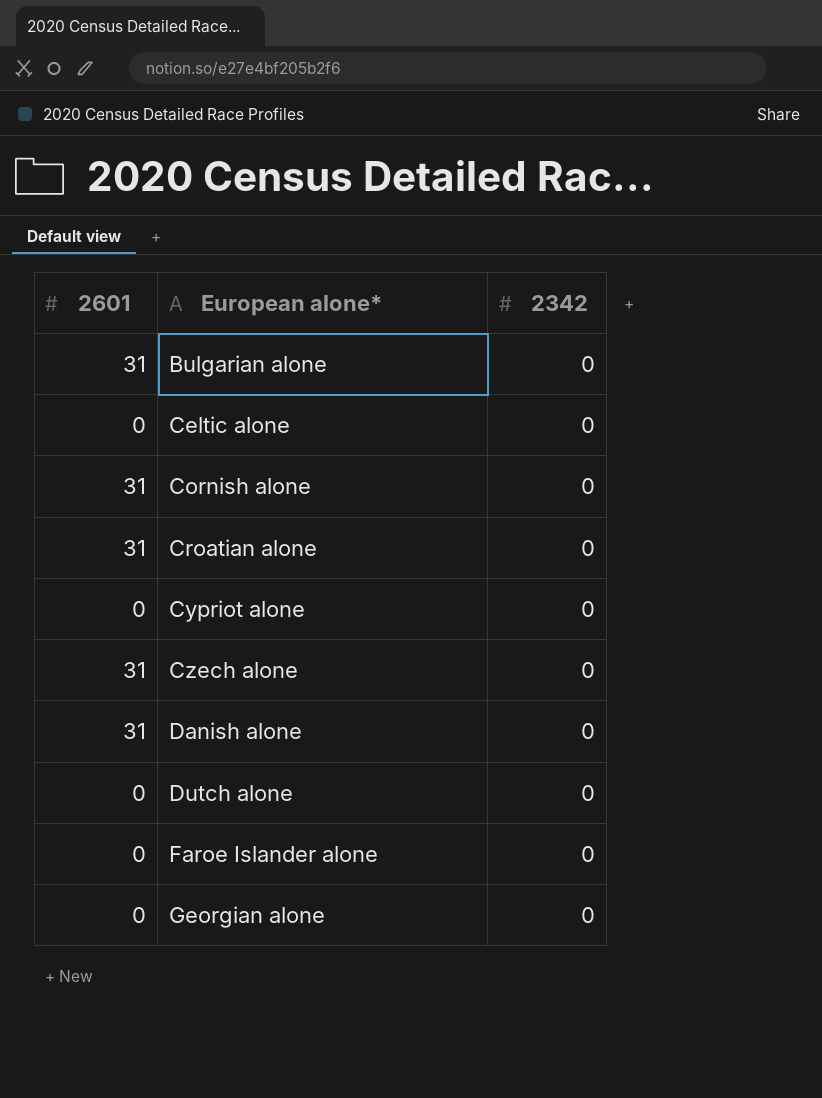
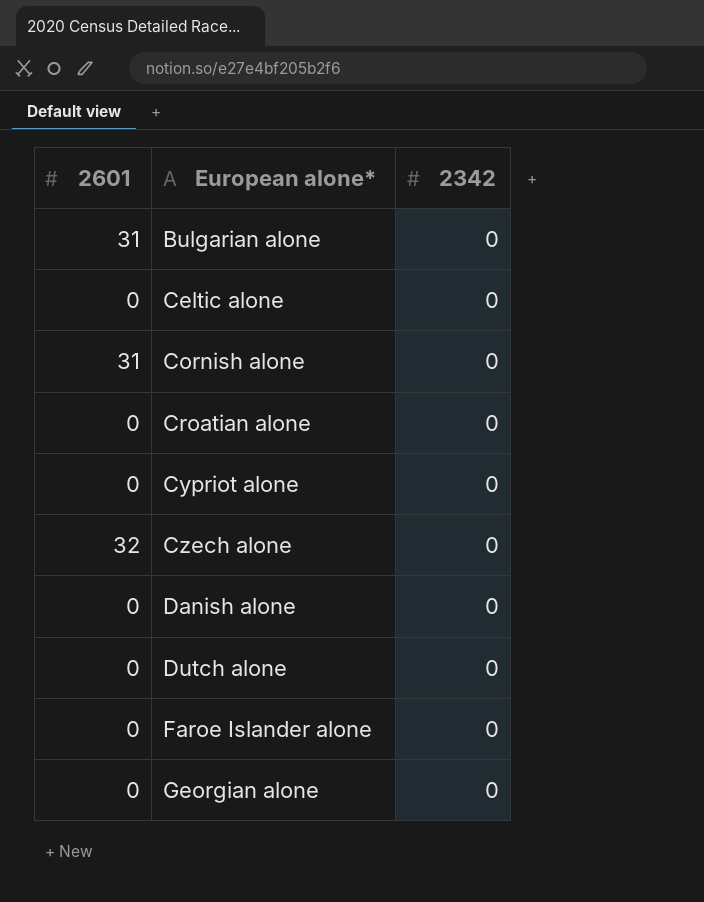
Croatian alone | 2601: 31 -> 0
Czech alone | 2601: 31 -> 32
Danish alone | 2601: 31 -> 0

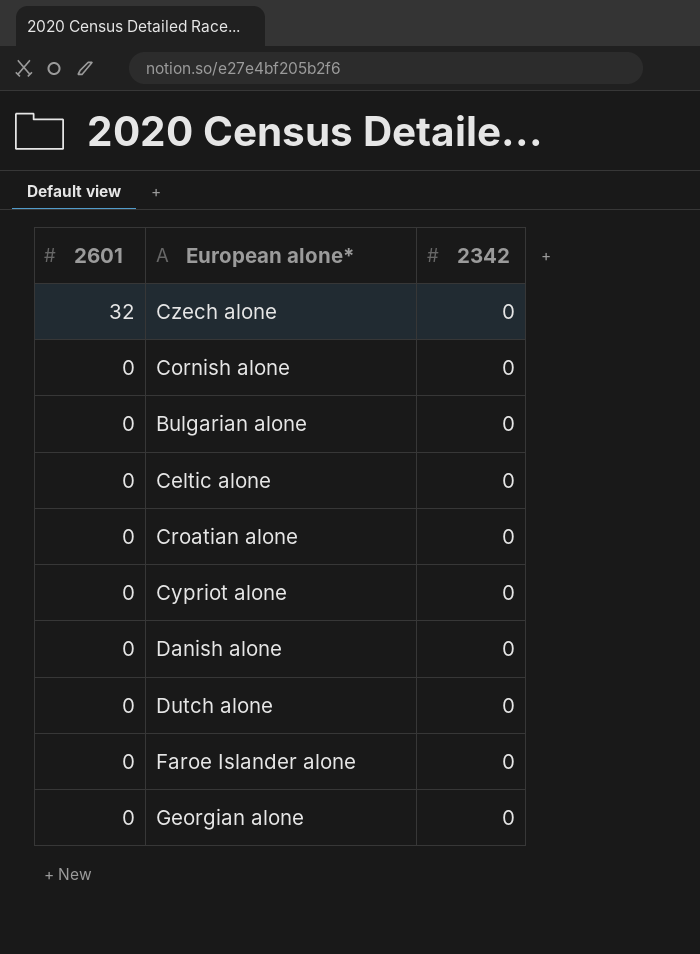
row order: European alone* ascending -> 2601 descending
Cornish alone | 2601: 31 -> 0
Bulgarian alone | 2601: 31 -> 0

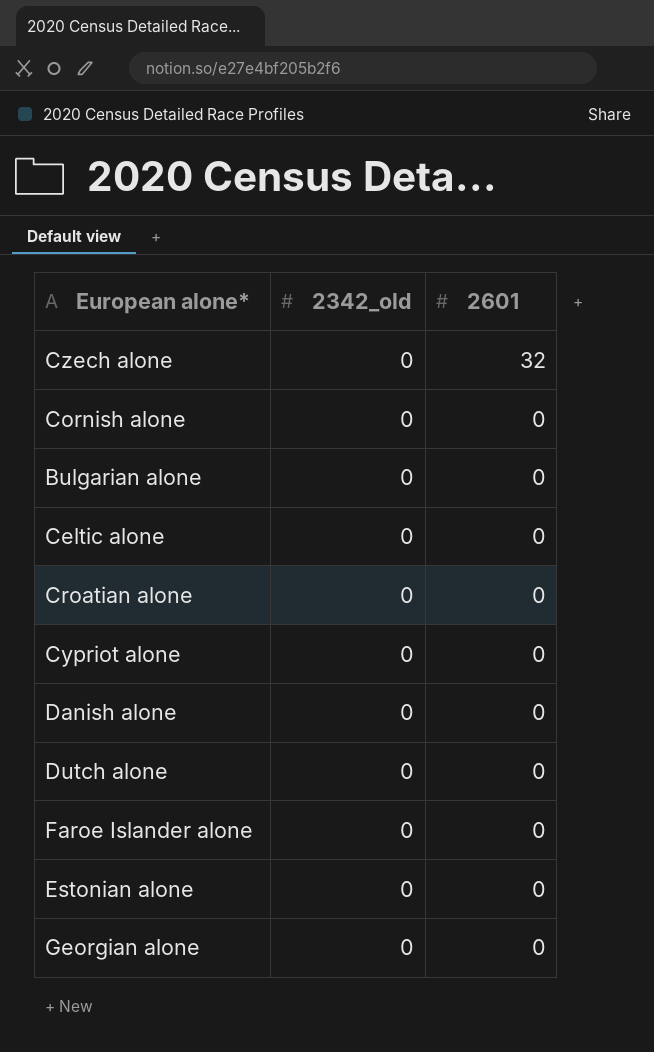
column name: 2342 -> 2342_old
column 2601 | position: 1 -> 3
row Estonian alone: none -> 0 | 0

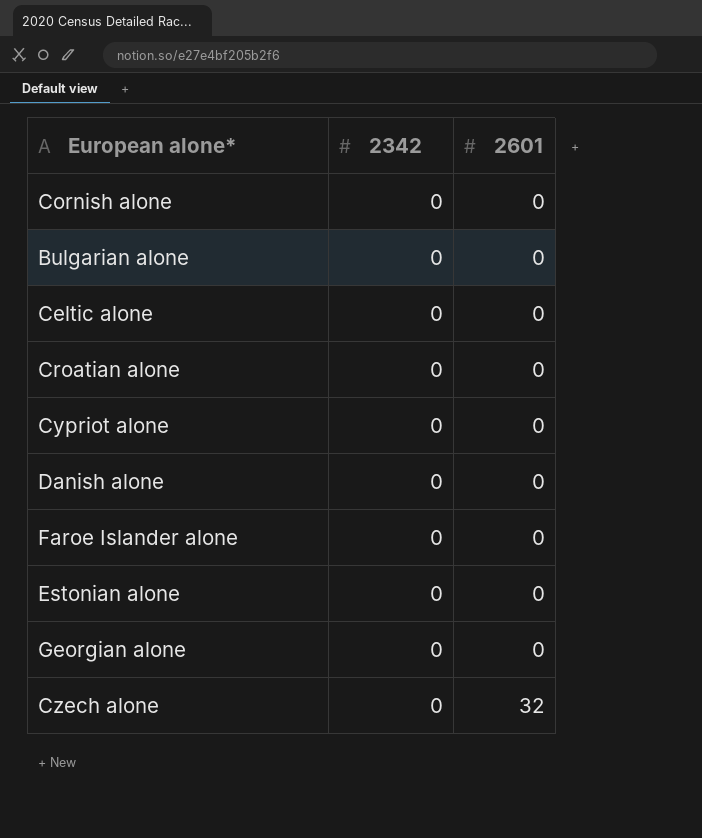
row order: 2601 descending -> 2601 ascending
column name: 2342_old -> 2342
row Dutch alone: 0 | 0 -> none

